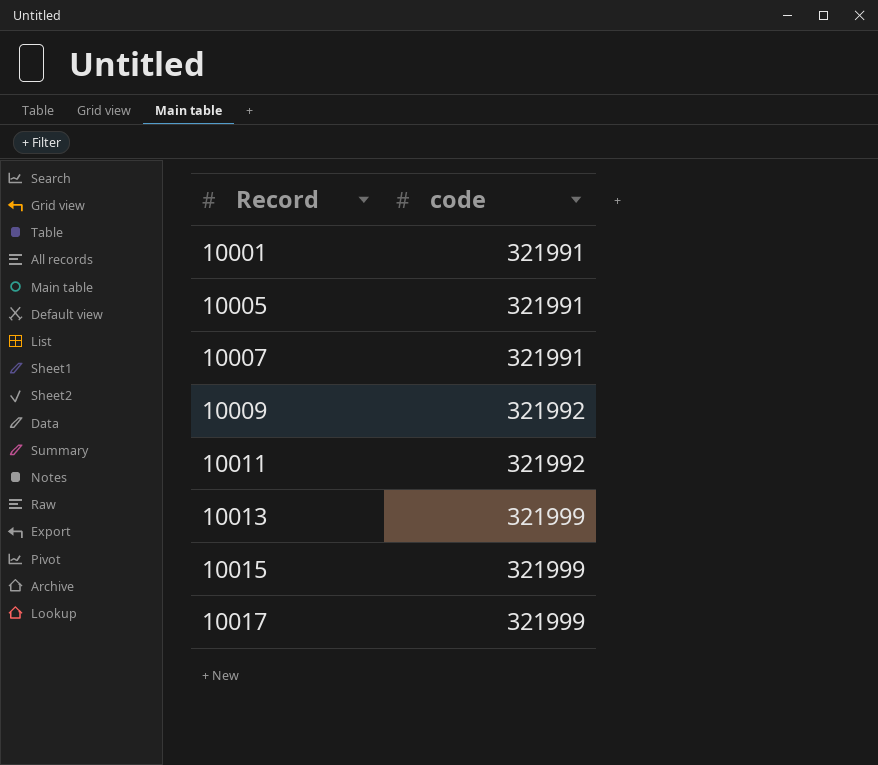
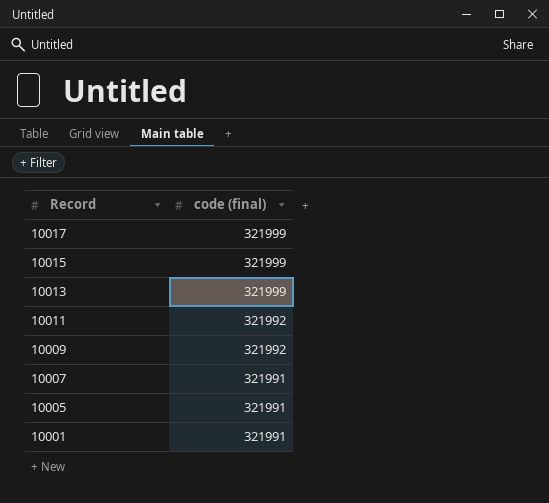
row order: Record ascending -> Record descending
column name: code -> code (final)

